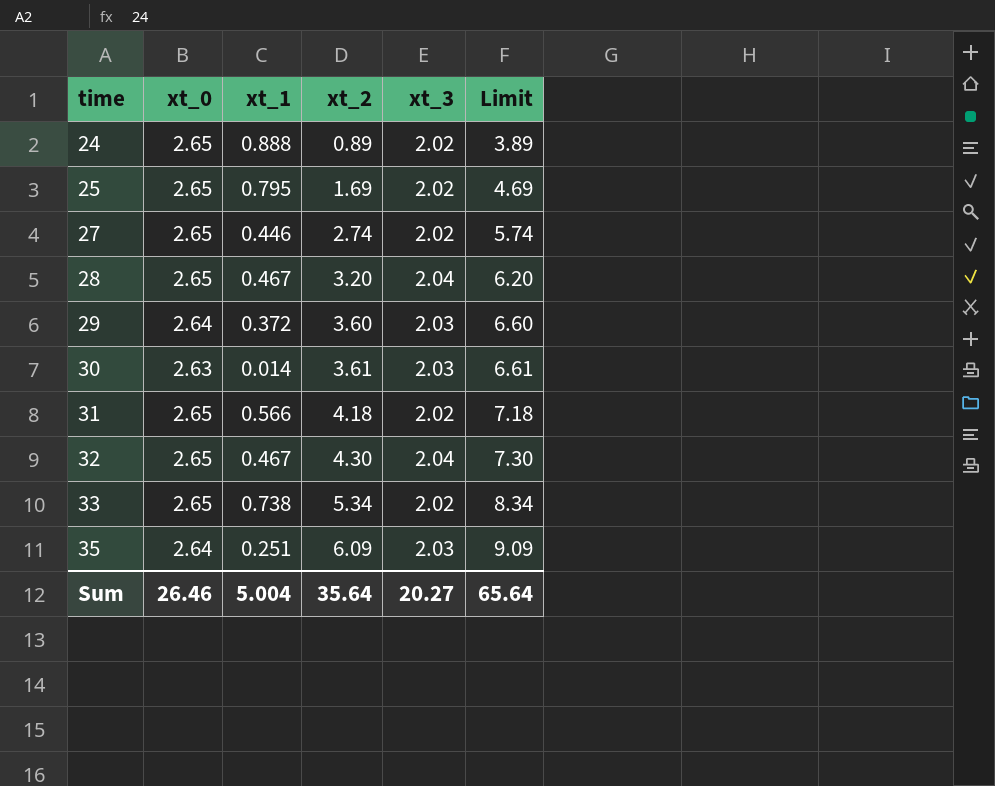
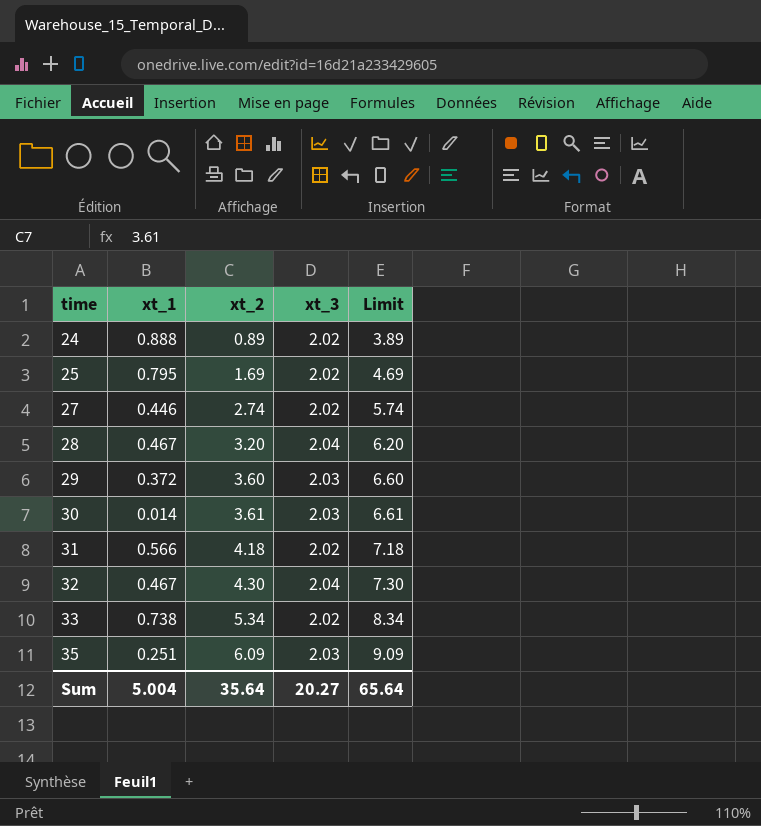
column xt_0 | position: 2 -> none

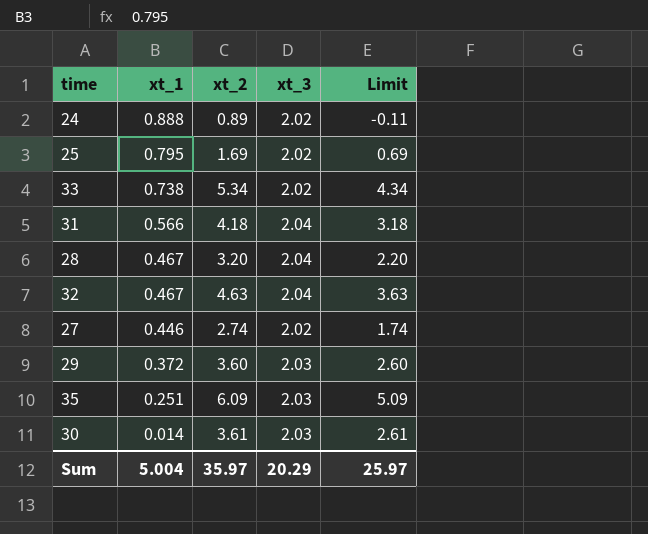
row order: time ascending -> xt_1 descending
column Limit | formula: [xt_2] + 3 -> [xt_2] - 1
31 | xt_3: 2.02 -> 2.04
32 | xt_2: 4.30 -> 4.63
Sum | xt_2: 35.64 -> 35.97
Sum | xt_3: 20.27 -> 20.29
Sum | Limit: 65.64 -> 25.97

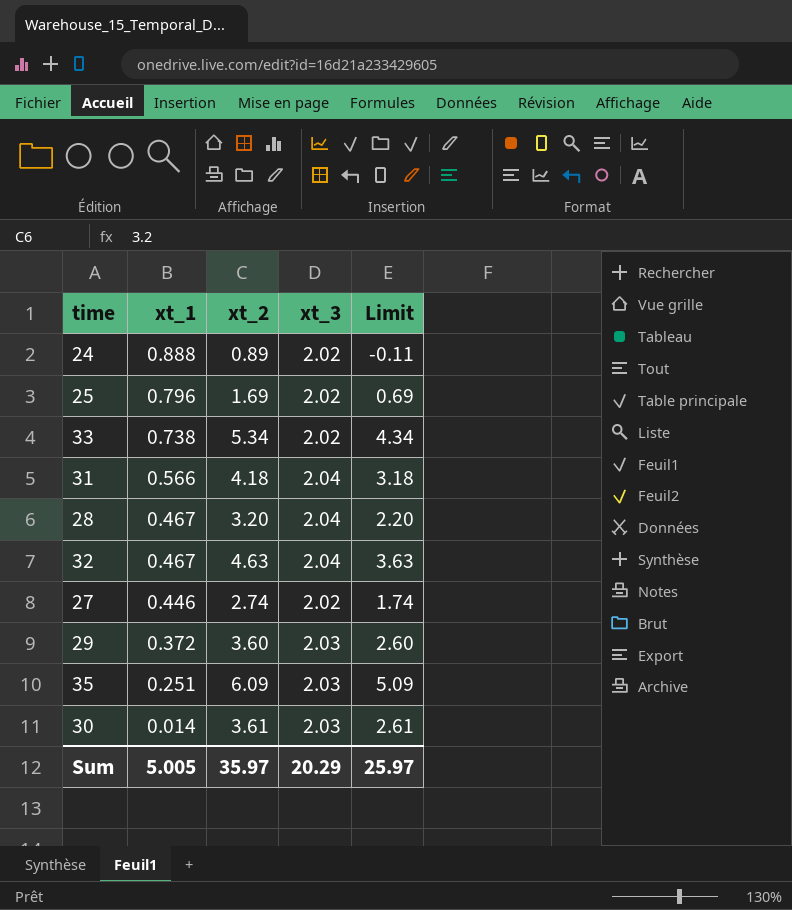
25 | xt_1: 0.795 -> 0.796
Sum | xt_1: 5.004 -> 5.005

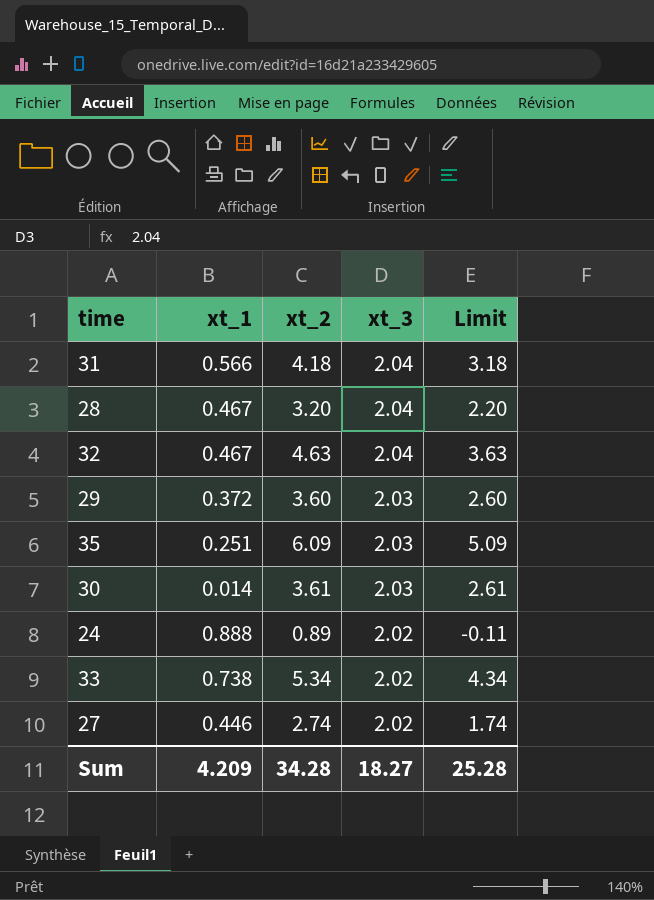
row order: xt_1 descending -> xt_3 descending
row 25: 0.796 | 1.69 | 2.02 | 0.69 -> none
Sum | xt_1: 5.005 -> 4.209
Sum | xt_2: 35.97 -> 34.28
Sum | xt_3: 20.29 -> 18.27
Sum | Limit: 25.97 -> 25.28

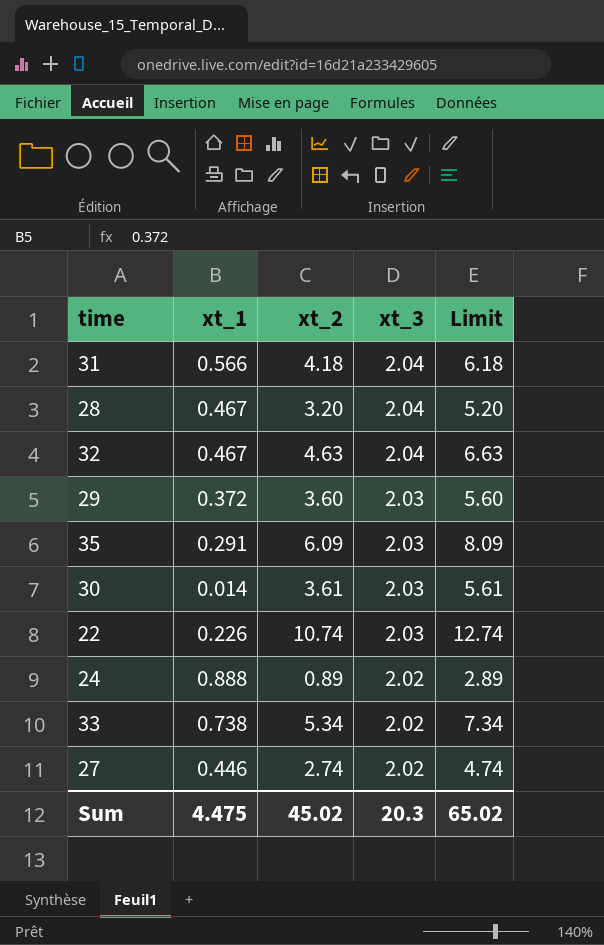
column Limit | formula: [xt_2] - 1 -> [xt_2] + 2
35 | xt_1: 0.251 -> 0.291
row 22: none -> 0.226 | 10.74 | 2.03 | 12.74
Sum | xt_1: 4.209 -> 4.475
Sum | xt_2: 34.28 -> 45.02
Sum | xt_3: 18.27 -> 20.3
Sum | Limit: 25.28 -> 65.02

